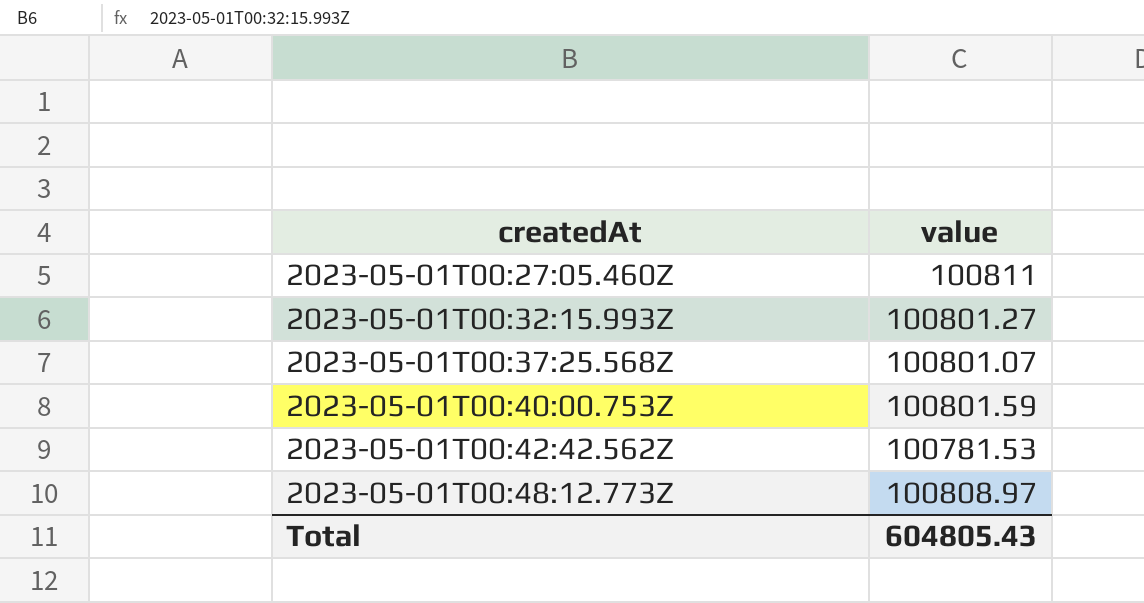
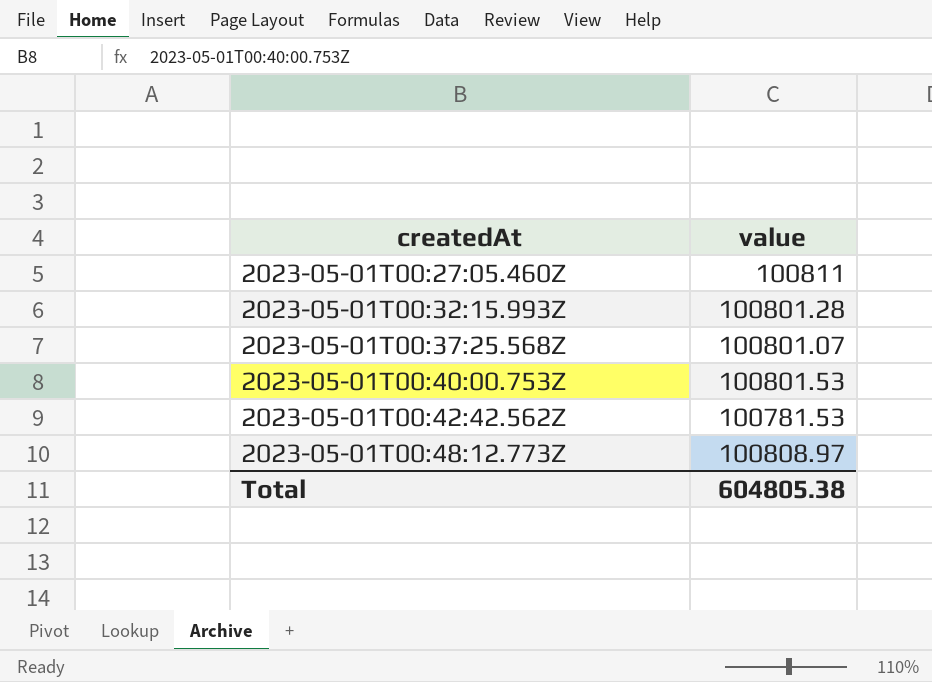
2023-05-01T00:32:15.993Z | value: 100801.27 -> 100801.28
2023-05-01T00:40:00.753Z | value: 100801.59 -> 100801.53
Total | value: 604805.43 -> 604805.38

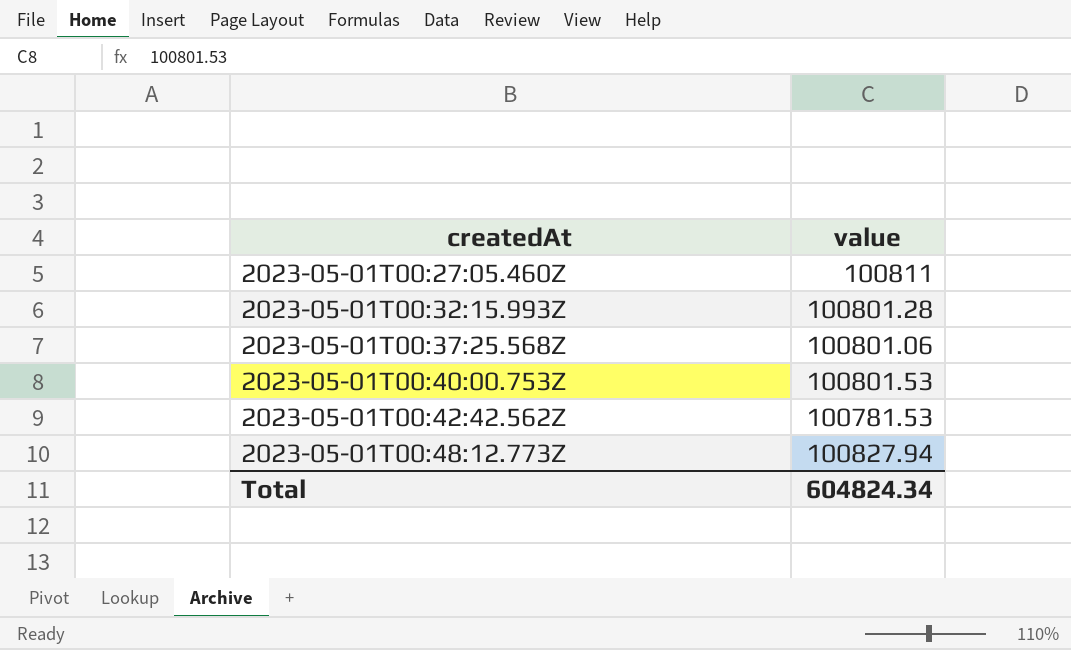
2023-05-01T00:37:25.568Z | value: 100801.07 -> 100801.06
2023-05-01T00:48:12.773Z | value: 100808.97 -> 100827.94
Total | value: 604805.38 -> 604824.34

